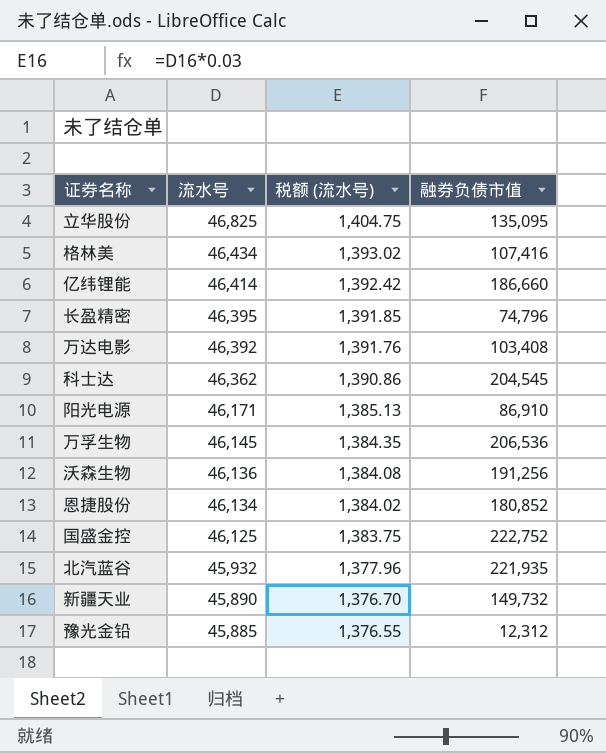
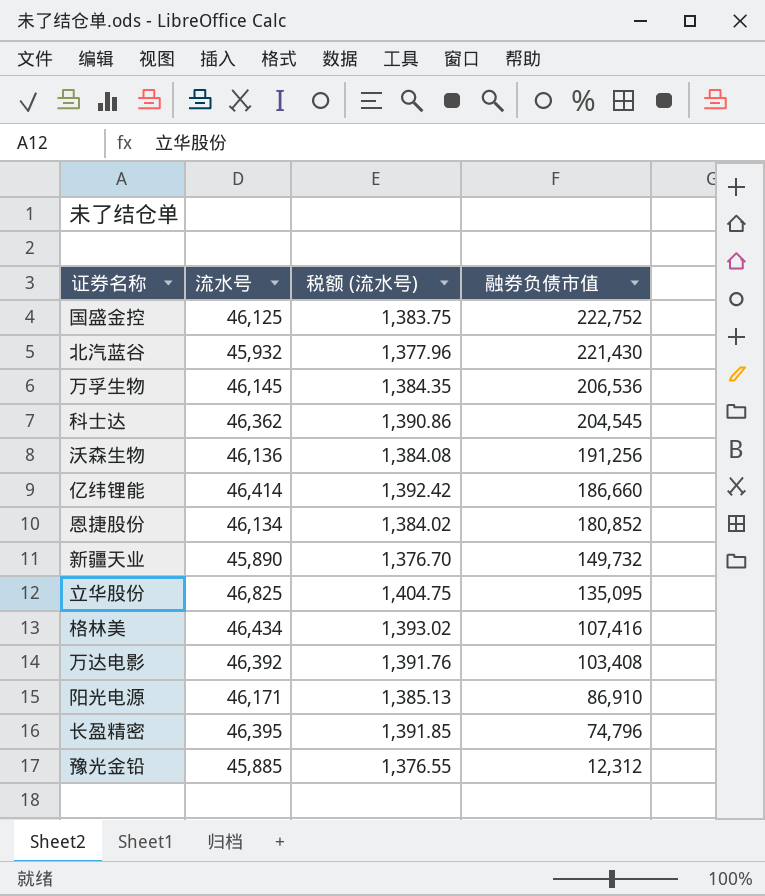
row order: 流水号 descending -> 融券负债市值 descending
北汽蓝谷 | 融券负债市值: 221,935 -> 221,430

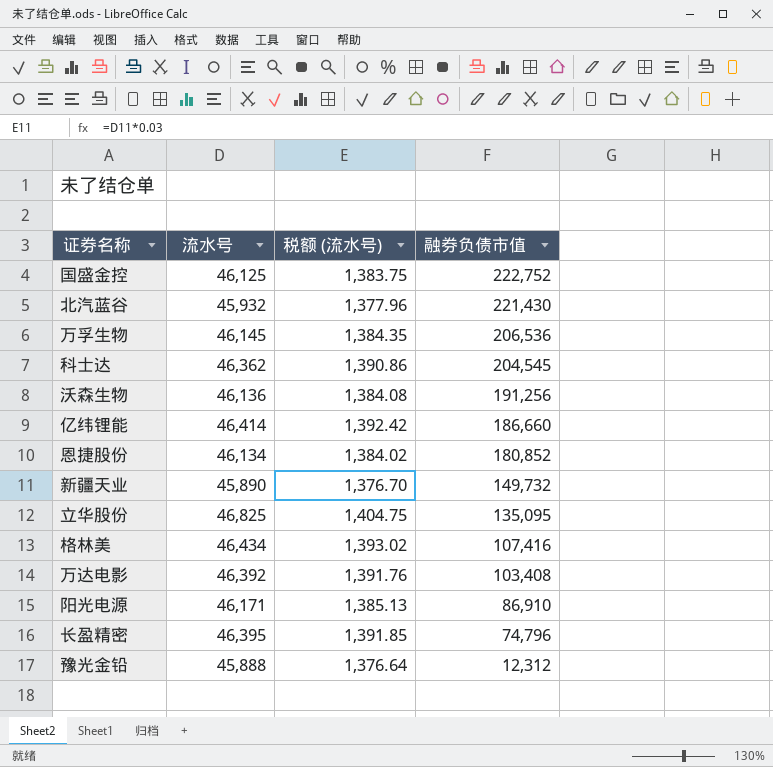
豫光金铅 | 流水号: 45,885 -> 45,888
豫光金铅 | 税额 (流水号): 1,376.55 -> 1,376.64

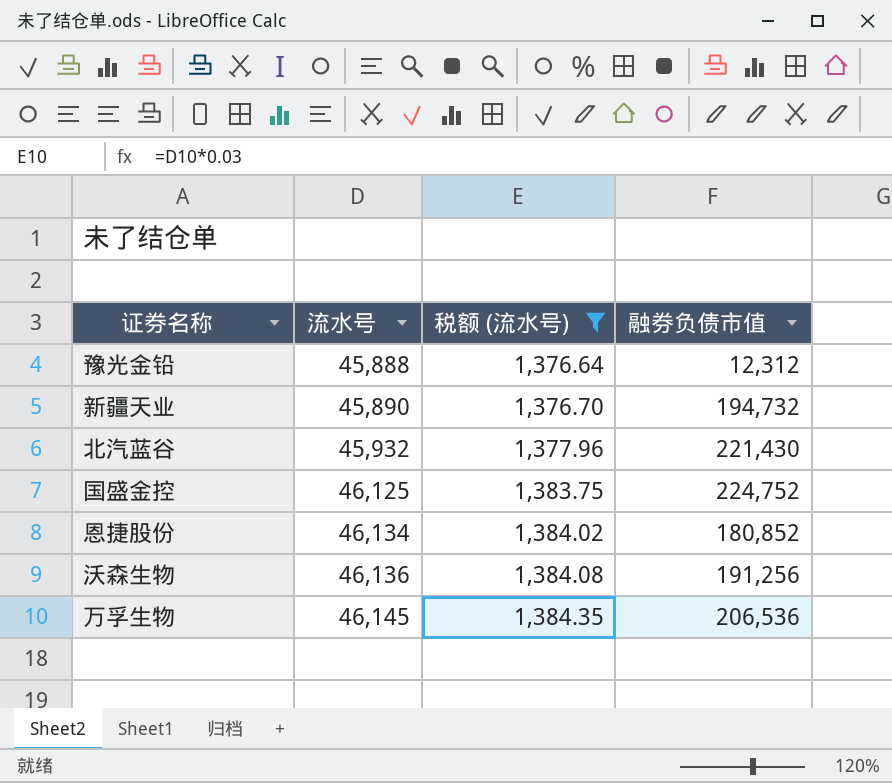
filter: none -> 税额 (流水号) <= 1,384.35
row order: 融券负债市值 descending -> 流水号 ascending
新疆天业 | 融券负债市值: 149,732 -> 194,732
国盛金控 | 融券负债市值: 222,752 -> 224,752

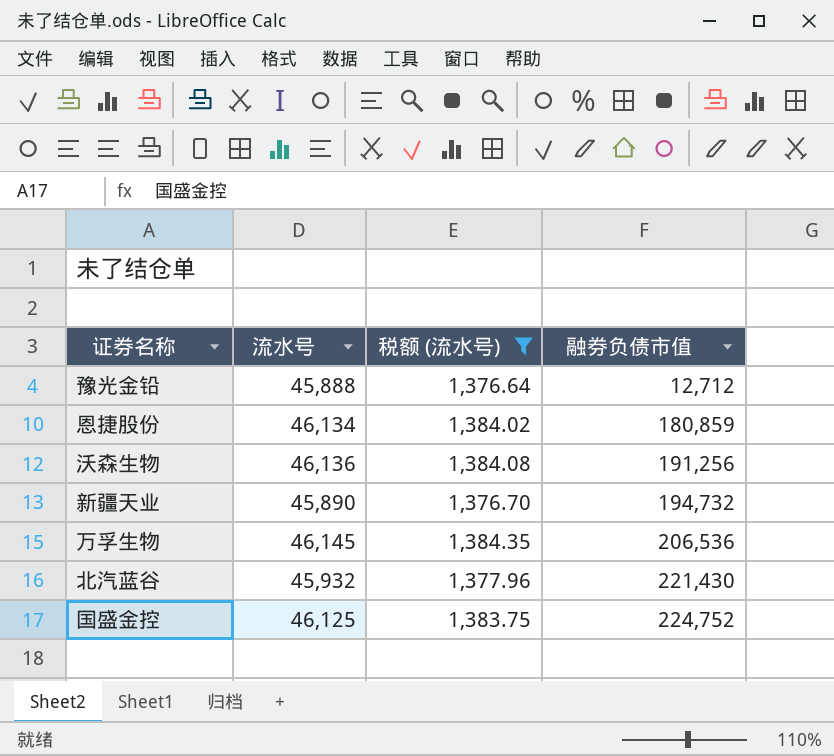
row order: 流水号 ascending -> 融券负债市值 ascending
豫光金铅 | 融券负债市值: 12,312 -> 12,712
恩捷股份 | 融券负债市值: 180,852 -> 180,859

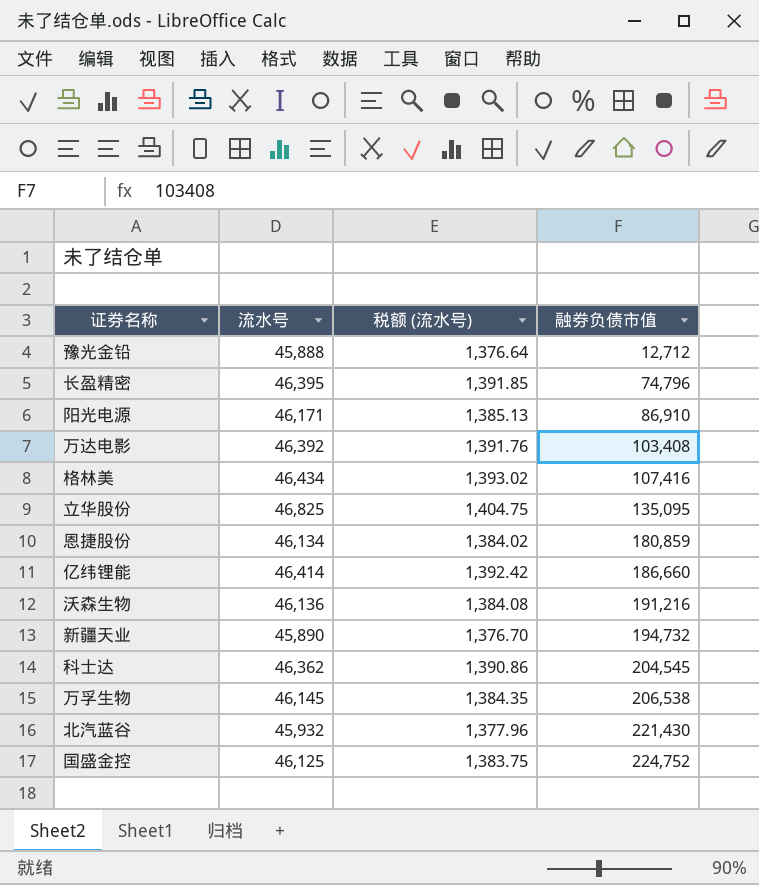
filter: 税额 (流水号) <= 1,384.35 -> none
沃森生物 | 融券负债市值: 191,256 -> 191,216
万孚生物 | 融券负债市值: 206,536 -> 206,538

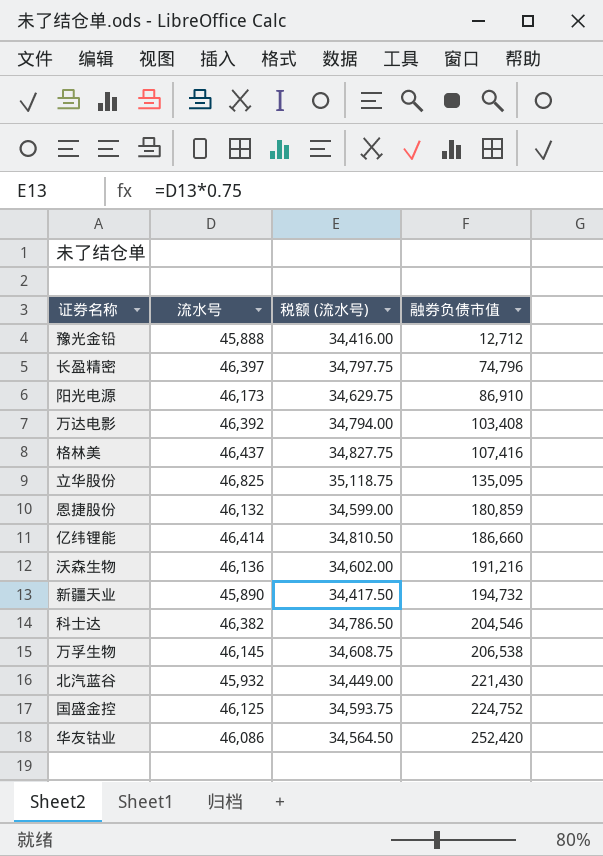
column 税额 (流水号) | formula: [流水号] * 0.03 -> [流水号] * 0.75
长盈精密 | 流水号: 46,395 -> 46,397
阳光电源 | 流水号: 46,171 -> 46,173
格林美 | 流水号: 46,434 -> 46,437
恩捷股份 | 流水号: 46,134 -> 46,132
科士达 | 流水号: 46,362 -> 46,382
科士达 | 融券负债市值: 204,545 -> 204,546
row 华友钴业: none -> 46,086 | 34,564.50 | 252,420

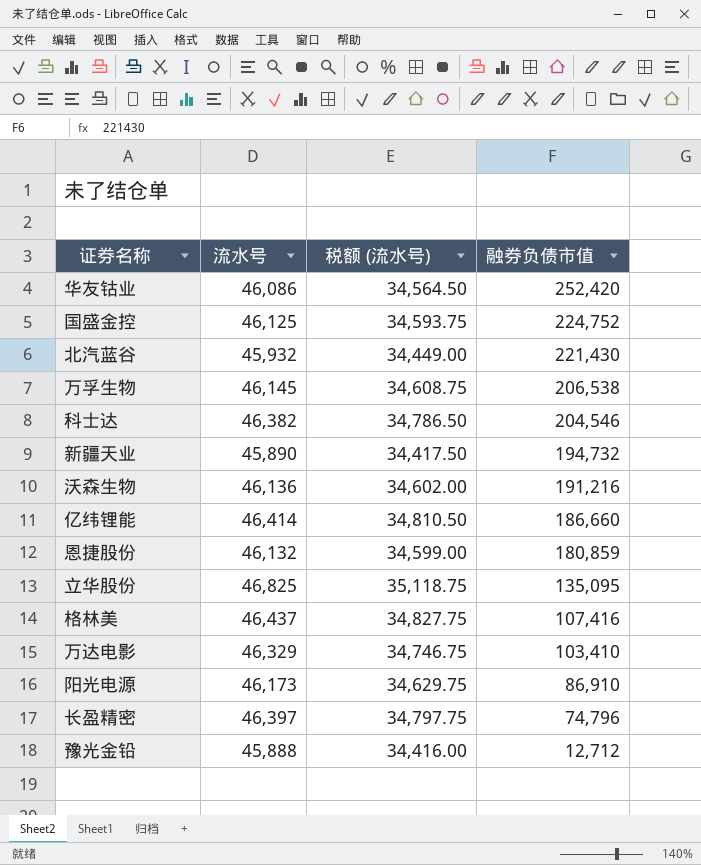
row order: 融券负债市值 ascending -> 融券负债市值 descending
万达电影 | 流水号: 46,392 -> 46,329
万达电影 | 税额 (流水号): 34,794.00 -> 34,746.75
万达电影 | 融券负债市值: 103,408 -> 103,410

